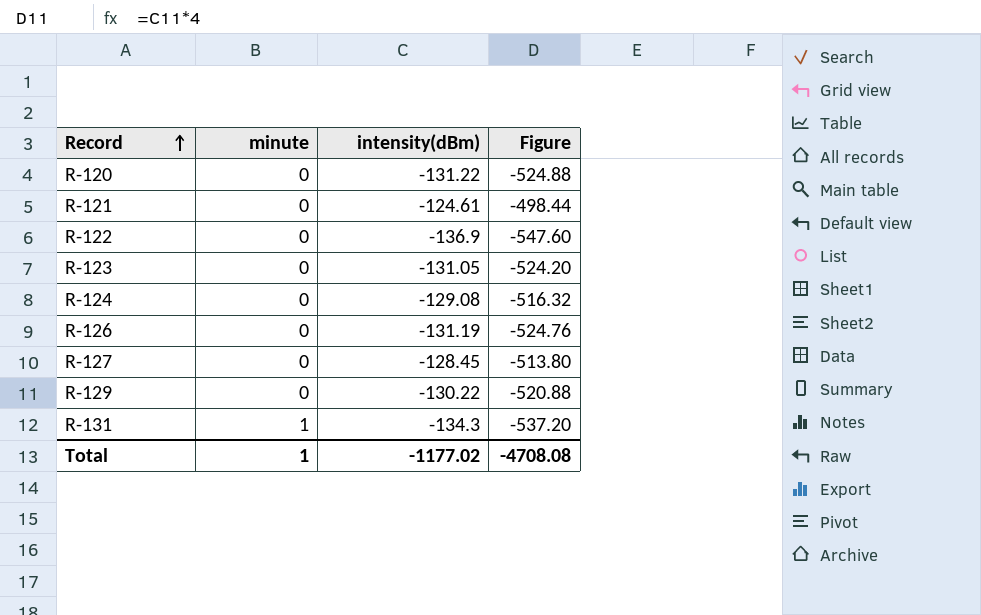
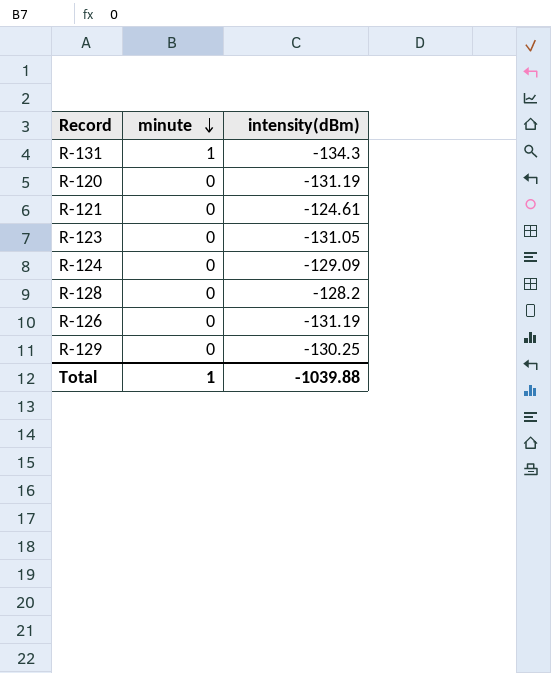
row order: Record ascending -> minute descending
column Figure | formula: [intensity(dBm)] * 4 -> none
row R-122: 0 | -136.9 | -547.60 -> none
row R-127: 0 | -128.45 | -513.80 -> none
R-120 | intensity(dBm): -131.22 -> -131.19
R-124 | intensity(dBm): -129.08 -> -129.09
row R-128: none -> 0 | -128.2
R-129 | intensity(dBm): -130.22 -> -130.25
Total | intensity(dBm): -1177.02 -> -1039.88

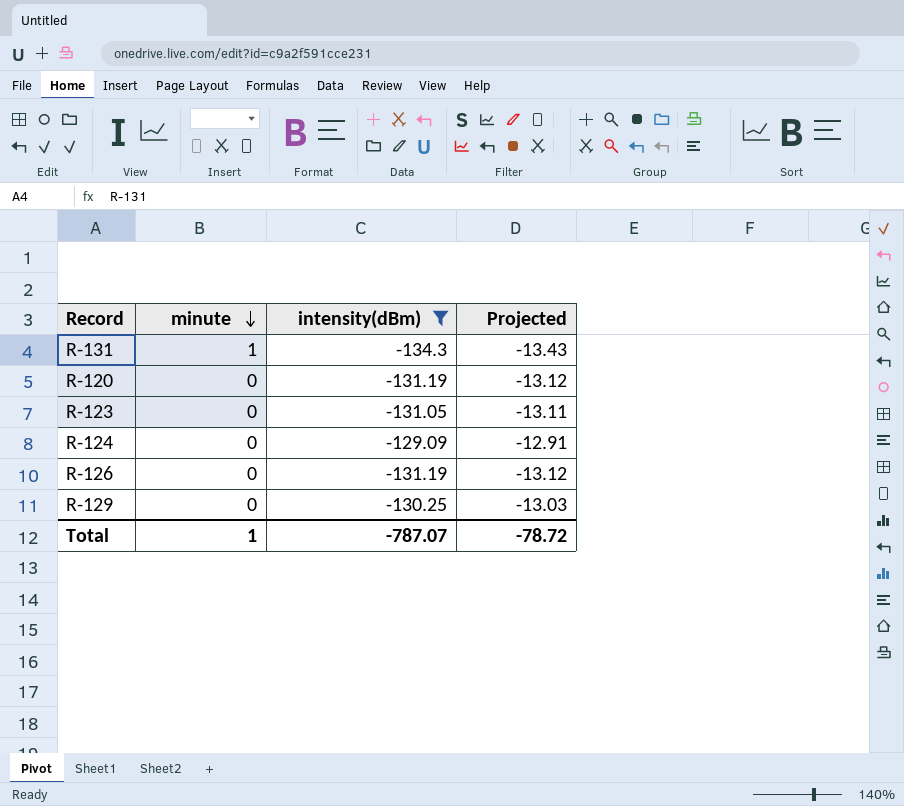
filter: none -> intensity(dBm) <= -129.09
column Projected | formula: none -> [intensity(dBm)] * 0.1
Total | intensity(dBm): -1039.88 -> -787.07

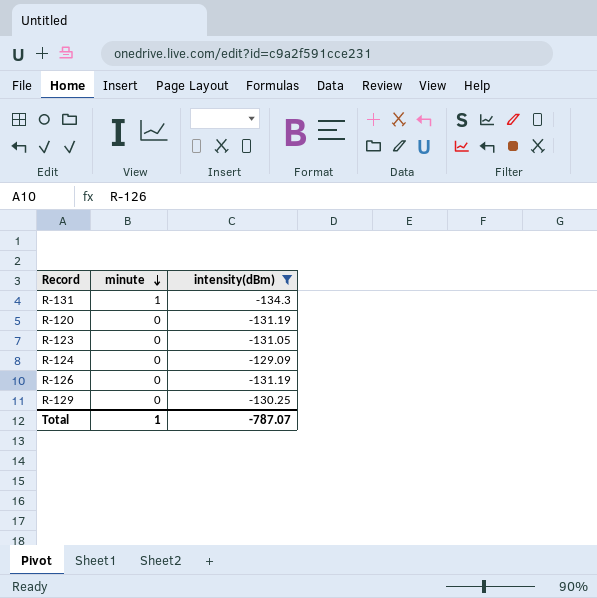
column Projected | formula: [intensity(dBm)] * 0.1 -> none

